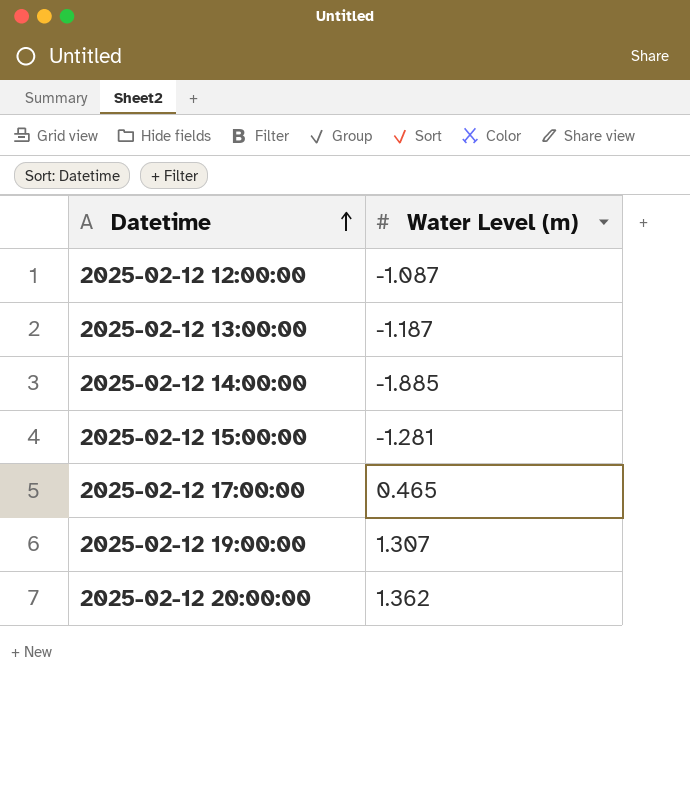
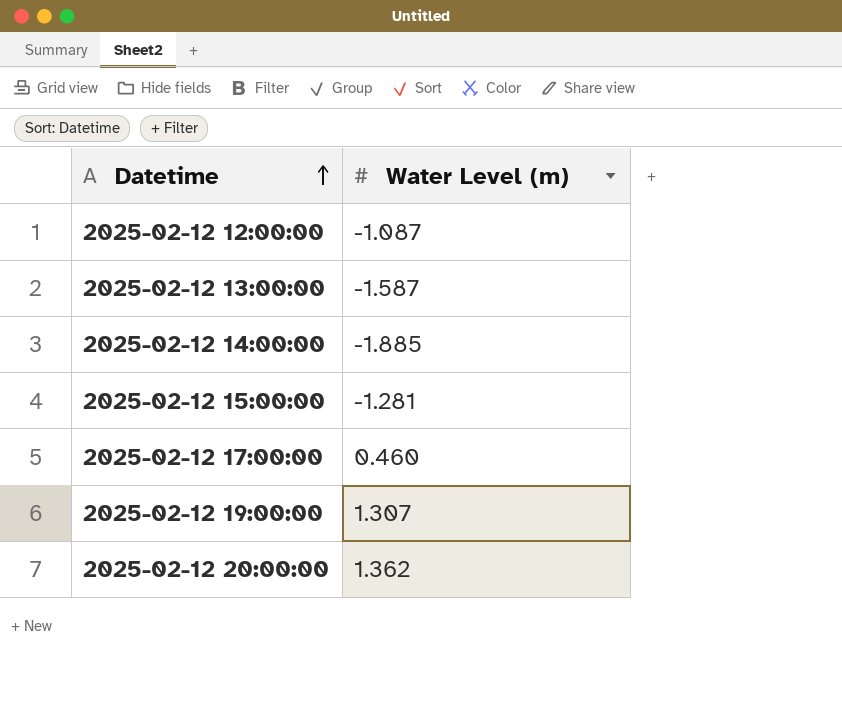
2025-02-12 13:00:00 | Water Level (m): -1.187 -> -1.587
2025-02-12 17:00:00 | Water Level (m): 0.465 -> 0.460

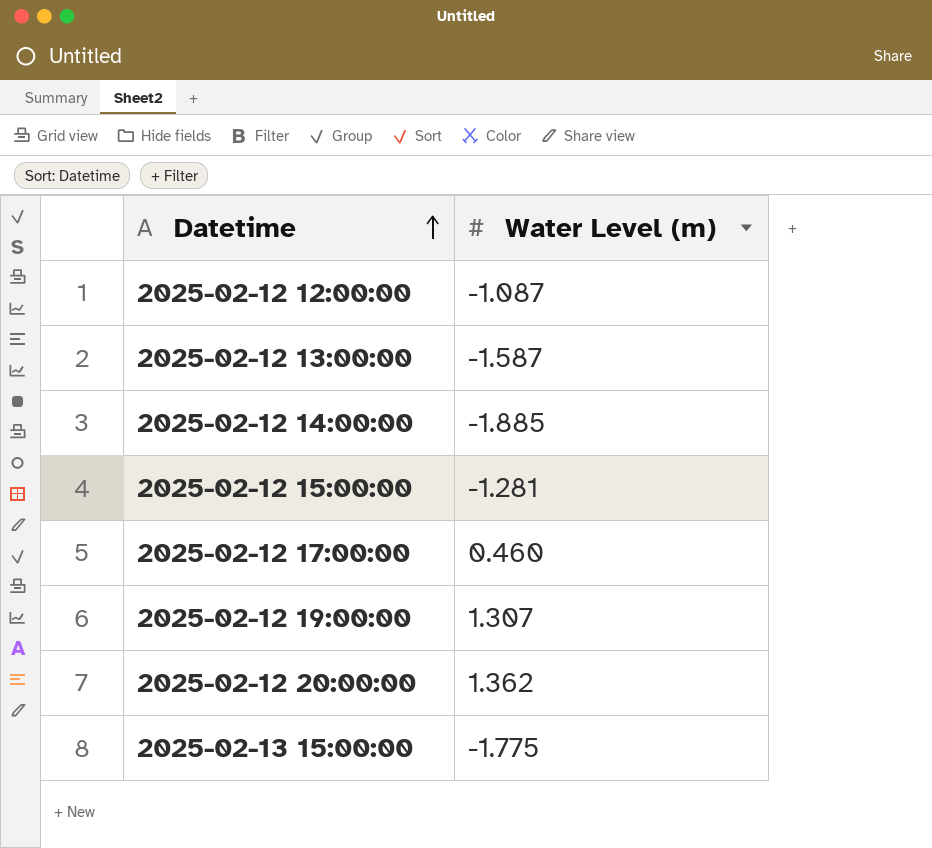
row 2025-02-13 15:00:00: none -> -1.775

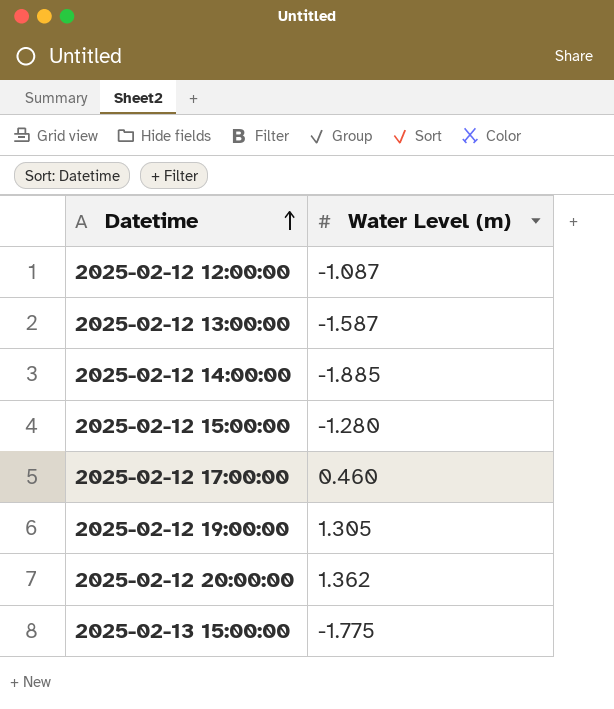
2025-02-12 15:00:00 | Water Level (m): -1.281 -> -1.280
2025-02-12 19:00:00 | Water Level (m): 1.307 -> 1.305

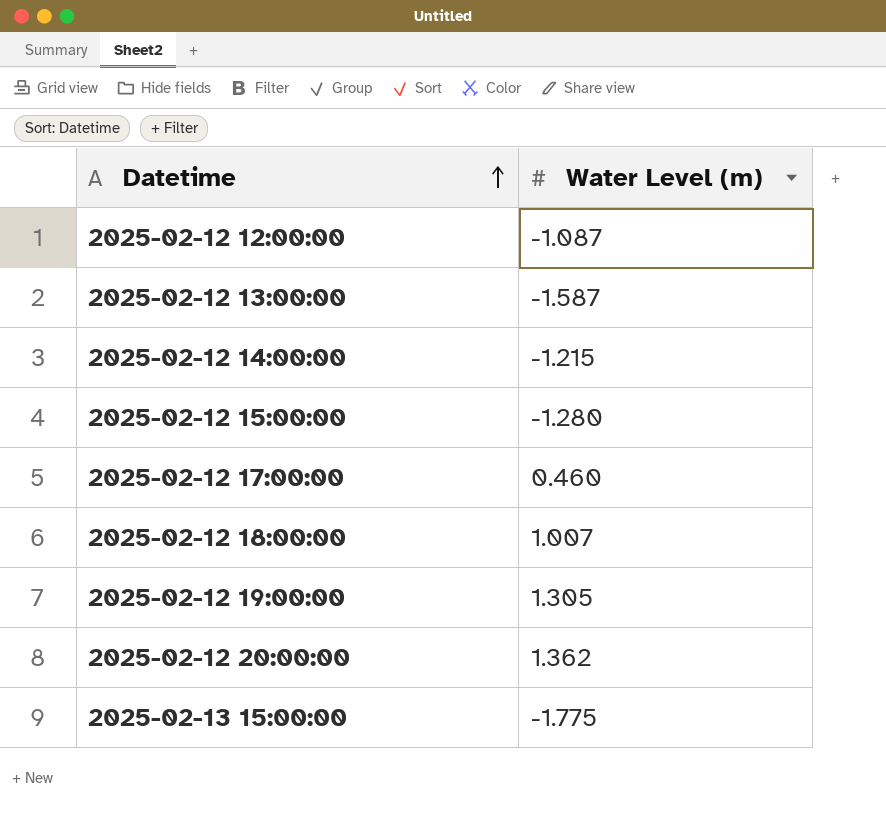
2025-02-12 14:00:00 | Water Level (m): -1.885 -> -1.215
row 2025-02-12 18:00:00: none -> 1.007

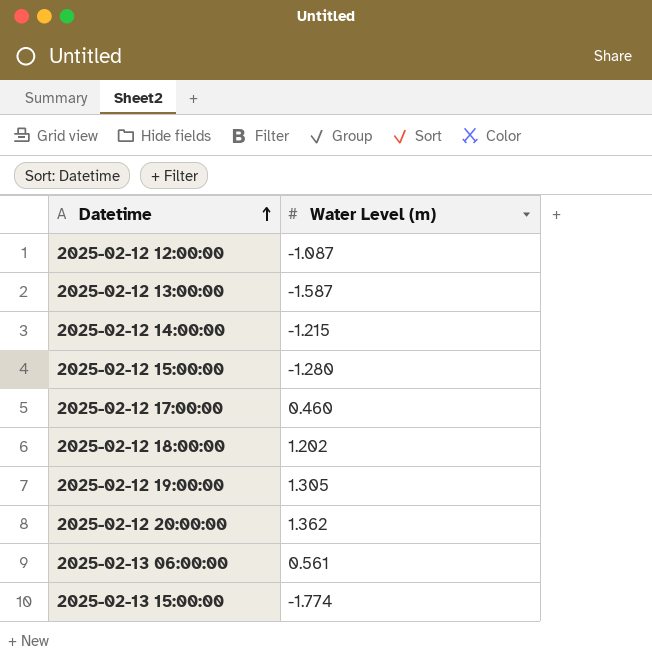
2025-02-12 18:00:00 | Water Level (m): 1.007 -> 1.202
row 2025-02-13 06:00:00: none -> 0.561
2025-02-13 15:00:00 | Water Level (m): -1.775 -> -1.774

